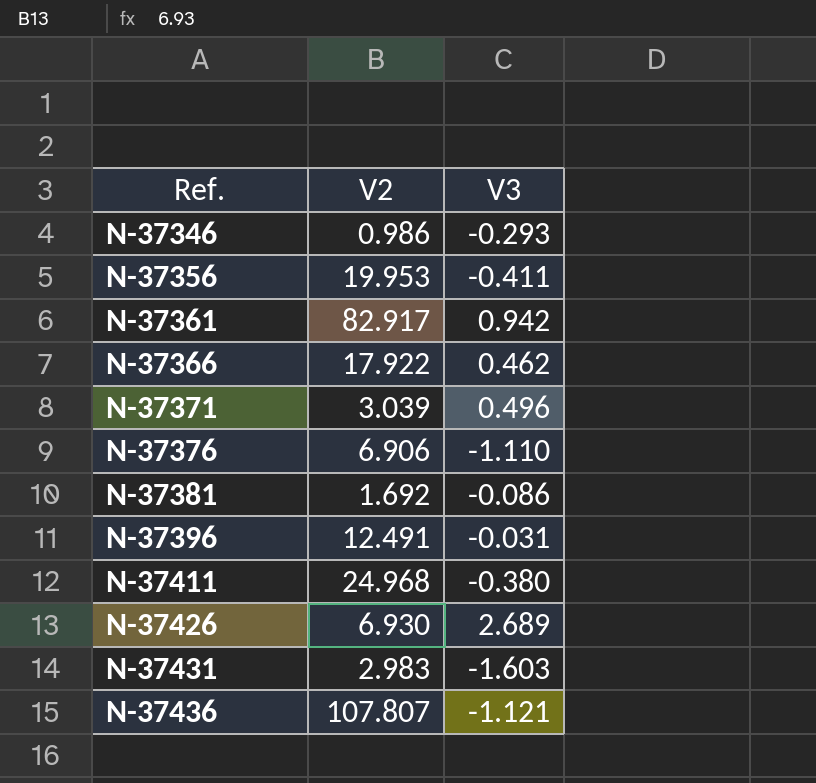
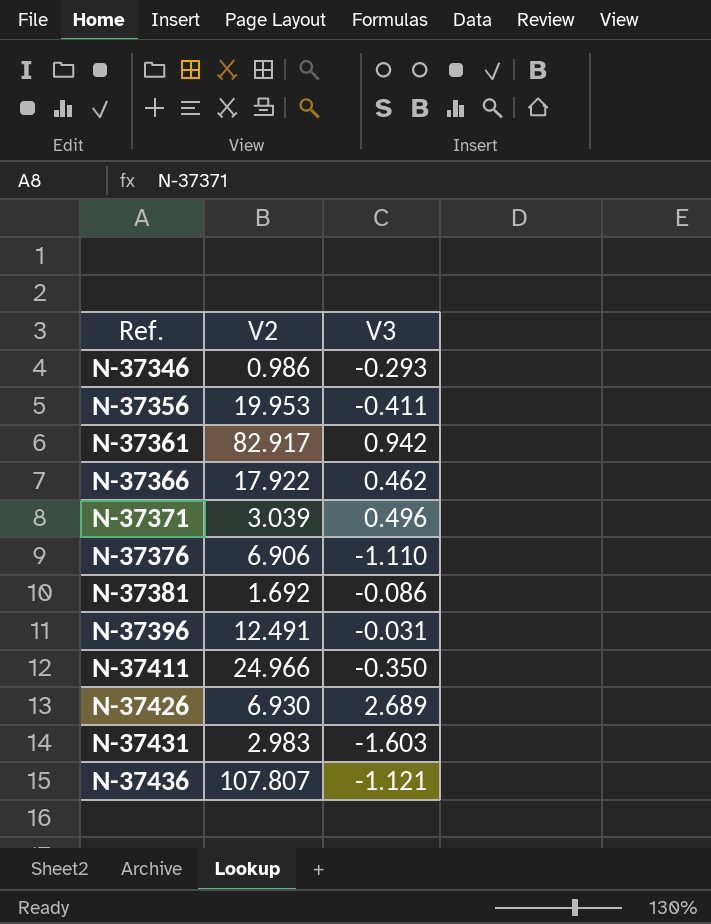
N-37411 | V2: 24.968 -> 24.966
N-37411 | V3: -0.380 -> -0.350

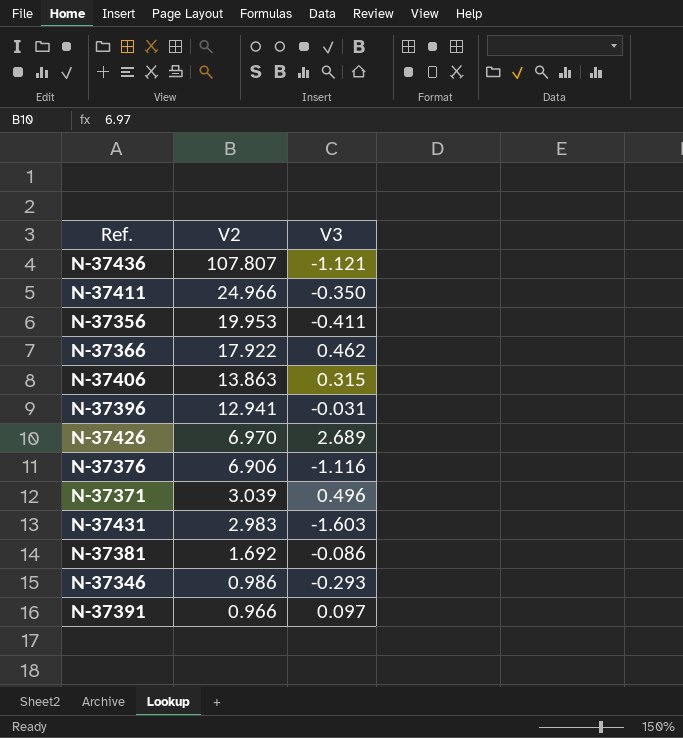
row order: Ref. ascending -> V2 descending
row N-37361: 82.917 | 0.942 -> none
row N-37406: none -> 13.863 | 0.315
N-37396 | V2: 12.491 -> 12.941
N-37426 | V2: 6.930 -> 6.970
N-37376 | V3: -1.110 -> -1.116
row N-37391: none -> 0.966 | 0.097

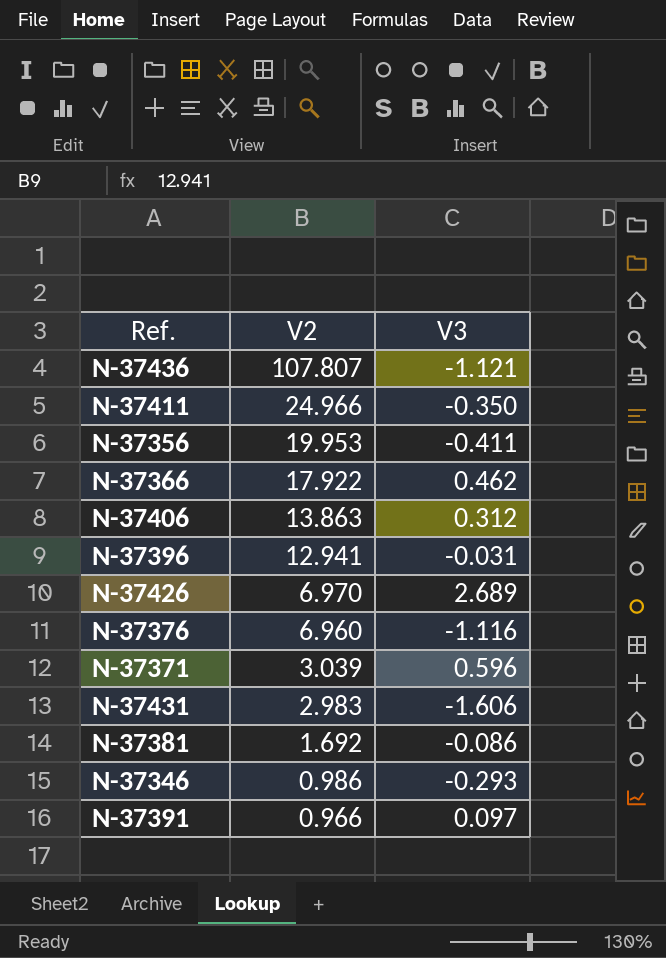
N-37406 | V3: 0.315 -> 0.312
N-37376 | V2: 6.906 -> 6.960
N-37371 | V3: 0.496 -> 0.596
N-37431 | V3: -1.603 -> -1.606

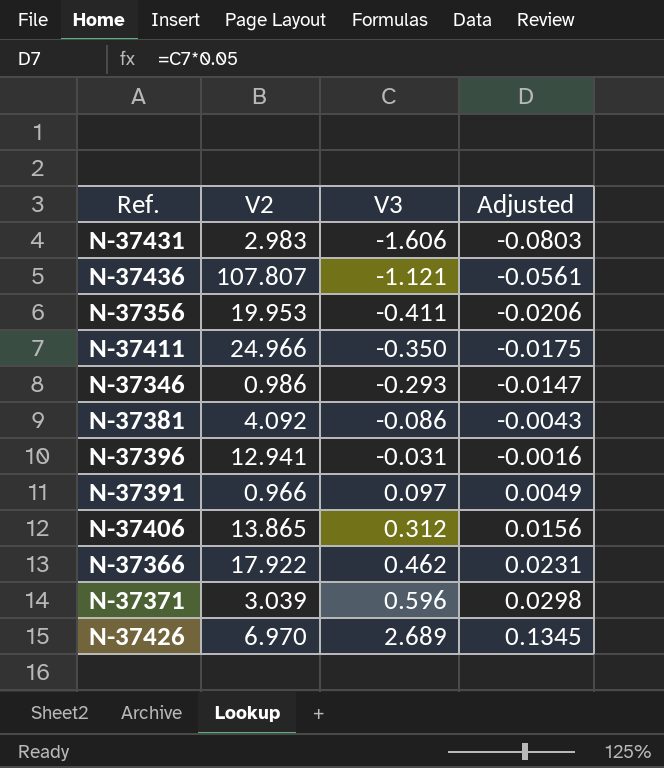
row order: V2 descending -> V3 ascending
column Adjusted | formula: none -> [V3] * 0.05
row N-37376: 6.960 | -1.116 -> none
N-37381 | V2: 1.692 -> 4.092
N-37406 | V2: 13.863 -> 13.865

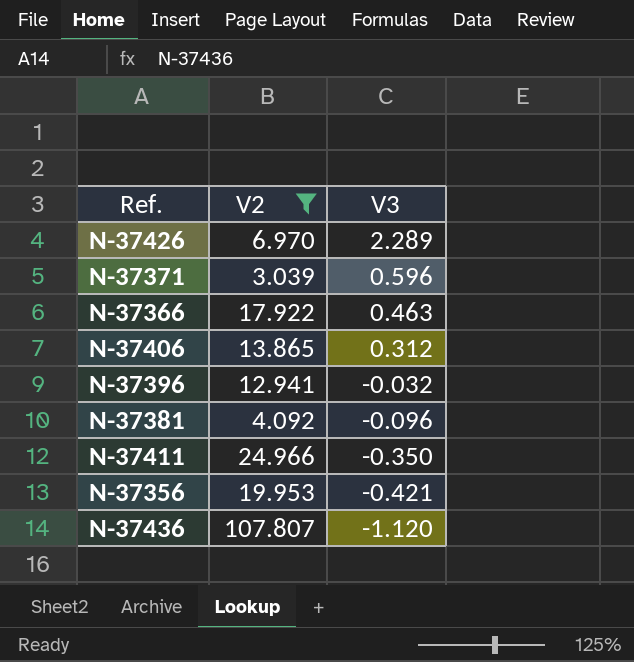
filter: none -> V2 >= 3.039
row order: V3 ascending -> V3 descending
column Adjusted | formula: [V3] * 0.05 -> none
N-37426 | V3: 2.689 -> 2.289
N-37366 | V3: 0.462 -> 0.463
N-37396 | V3: -0.031 -> -0.032
N-37381 | V3: -0.086 -> -0.096
N-37356 | V3: -0.411 -> -0.421
N-37436 | V3: -1.121 -> -1.120

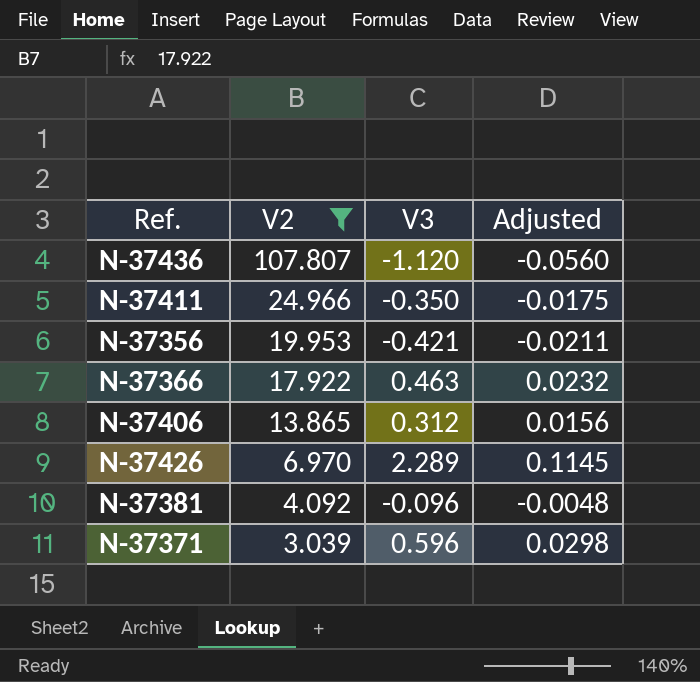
row order: V3 descending -> V2 descending
column Adjusted | formula: none -> [V3] * 0.05
row N-37396: 12.941 | -0.032 -> none

